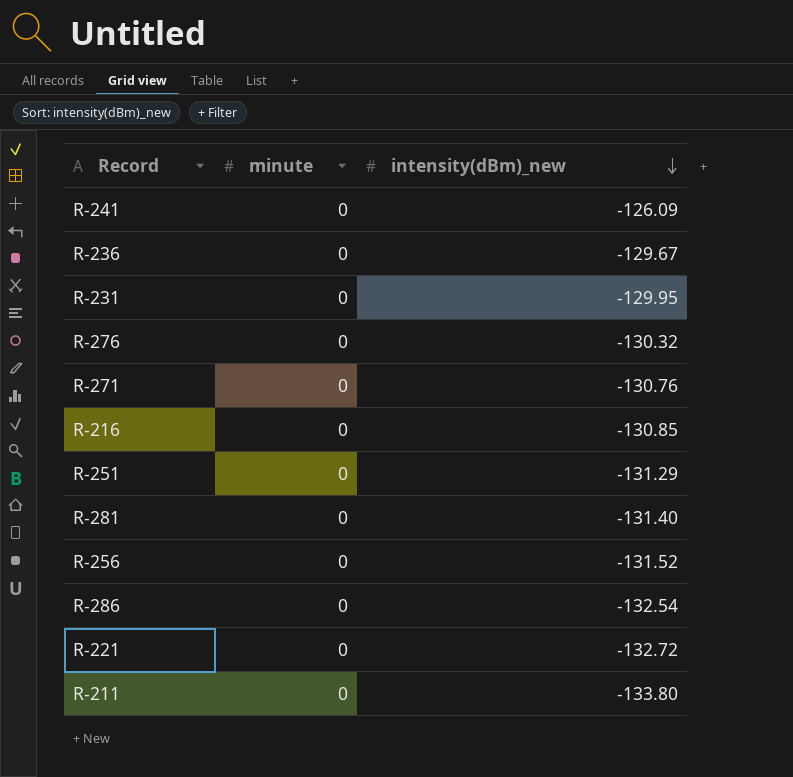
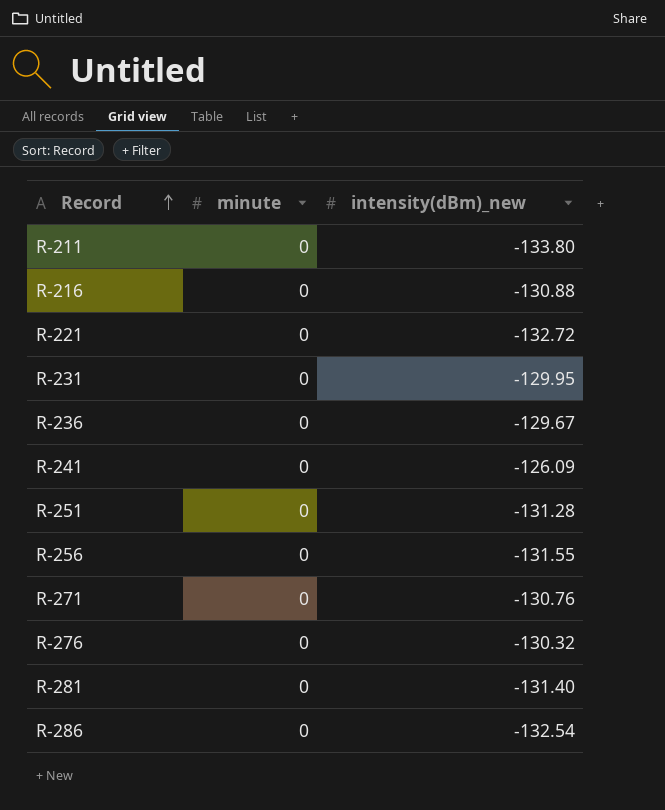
row order: intensity(dBm)_new descending -> Record ascending
R-216 | intensity(dBm)_new: -130.85 -> -130.88
R-251 | intensity(dBm)_new: -131.29 -> -131.28
R-256 | intensity(dBm)_new: -131.52 -> -131.55

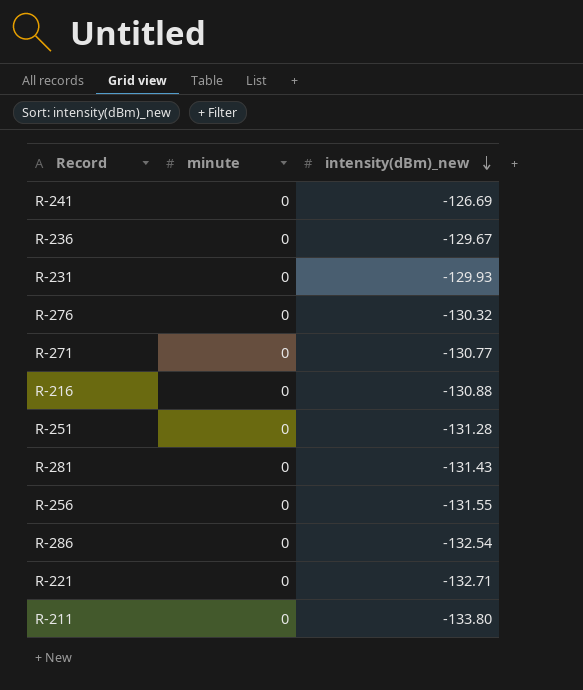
row order: Record ascending -> intensity(dBm)_new descending
R-241 | intensity(dBm)_new: -126.09 -> -126.69
R-231 | intensity(dBm)_new: -129.95 -> -129.93
R-271 | intensity(dBm)_new: -130.76 -> -130.77
R-281 | intensity(dBm)_new: -131.40 -> -131.43
R-221 | intensity(dBm)_new: -132.72 -> -132.71

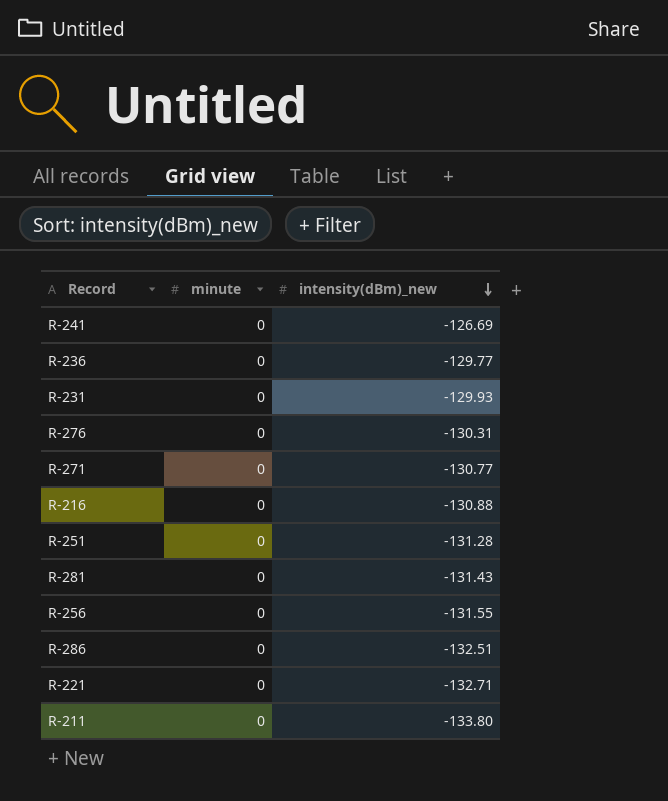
R-236 | intensity(dBm)_new: -129.67 -> -129.77
R-276 | intensity(dBm)_new: -130.32 -> -130.31
R-286 | intensity(dBm)_new: -132.54 -> -132.51

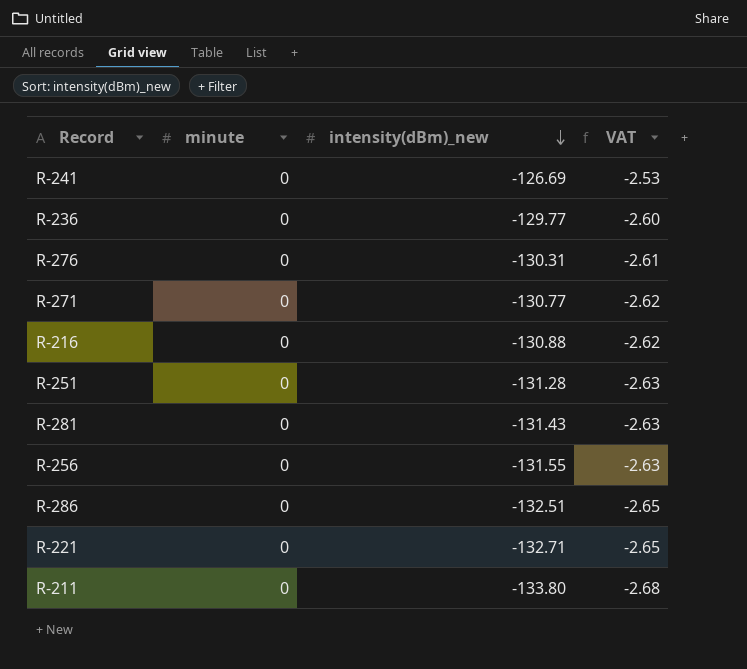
column VAT | formula: none -> [intensity(dBm)_new] * 0.02
row R-231: 0 | -129.93 -> none

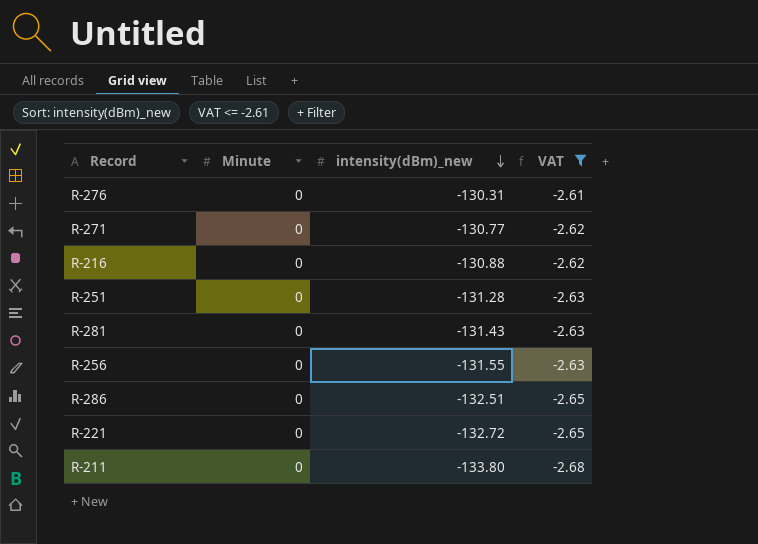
filter: none -> VAT <= -2.61
column name: minute -> Minute
R-221 | intensity(dBm)_new: -132.71 -> -132.72

